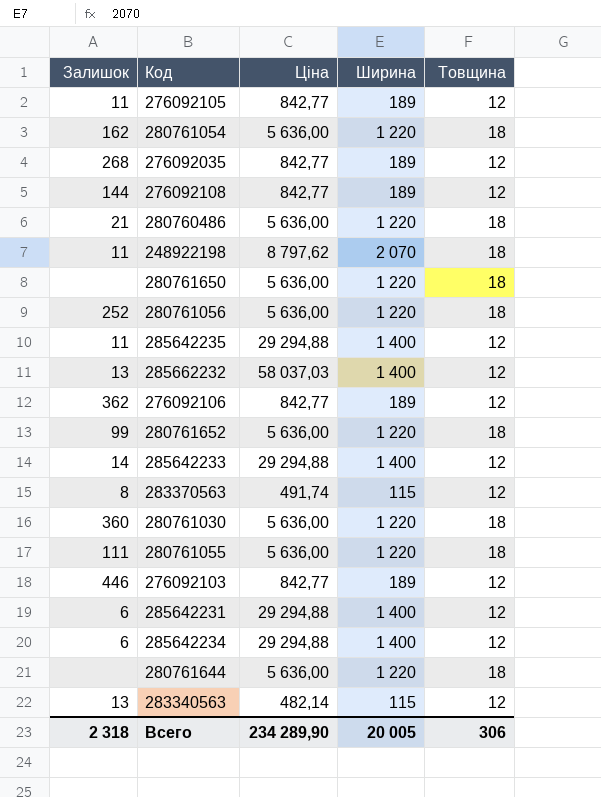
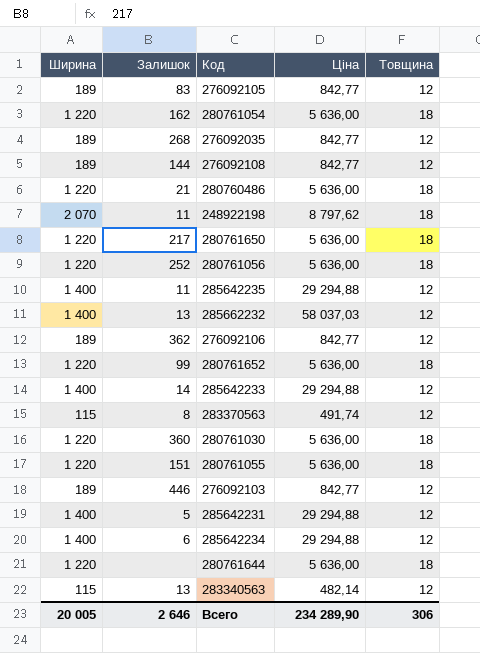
column Ширина | position: 4 -> 1
276092105 | Залишок: 11 -> 83
280761650 | Залишок: none -> 217
280761055 | Залишок: 111 -> 151
285642231 | Залишок: 6 -> 5
Всего | Залишок: 2 318 -> 2 646

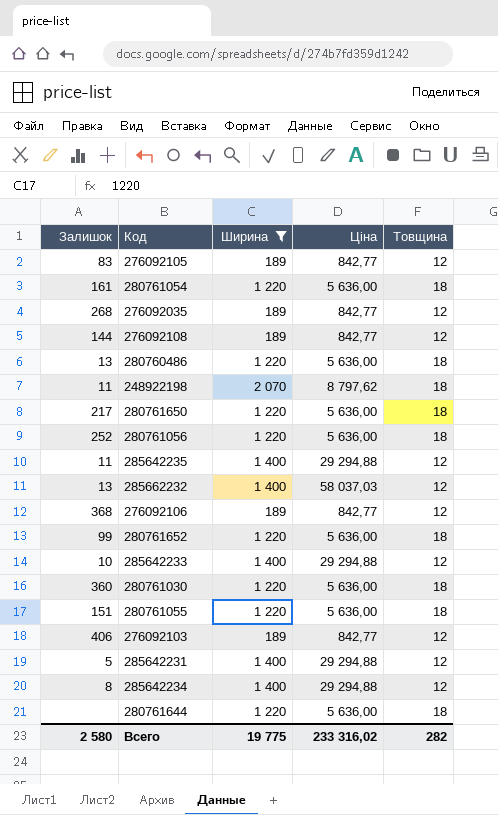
filter: none -> Ширина != 115
column Ширина | position: 1 -> 3
280761054 | Залишок: 162 -> 161
280760486 | Залишок: 21 -> 13
276092106 | Залишок: 362 -> 368
285642233 | Залишок: 14 -> 10
276092103 | Залишок: 446 -> 406
285642234 | Залишок: 6 -> 8
Всего | Залишок: 2 646 -> 2 580
Всего | Ширина: 20 005 -> 19 775
Всего | Ціна: 234 289,90 -> 233 316,02
Всего | Товщина: 306 -> 282

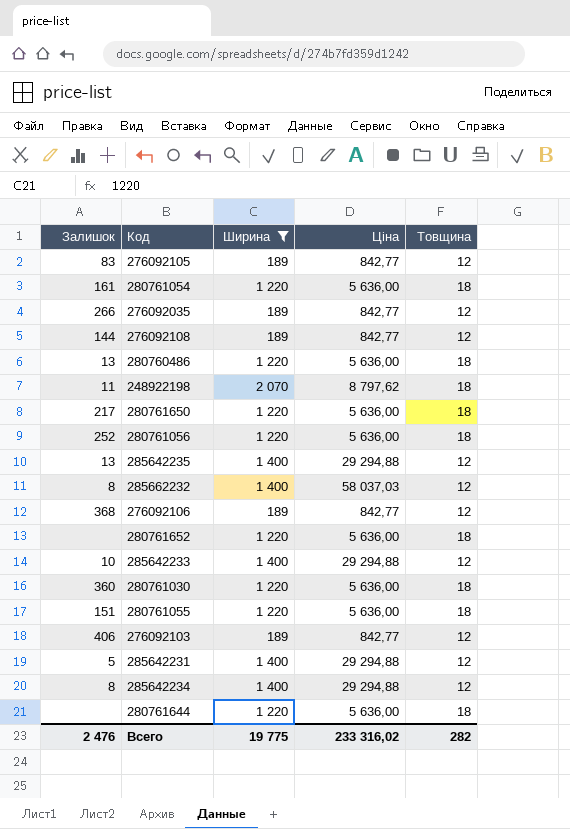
276092035 | Залишок: 268 -> 266
285642235 | Залишок: 11 -> 13
285662232 | Залишок: 13 -> 8
280761652 | Залишок: 99 -> none
Всего | Залишок: 2 580 -> 2 476

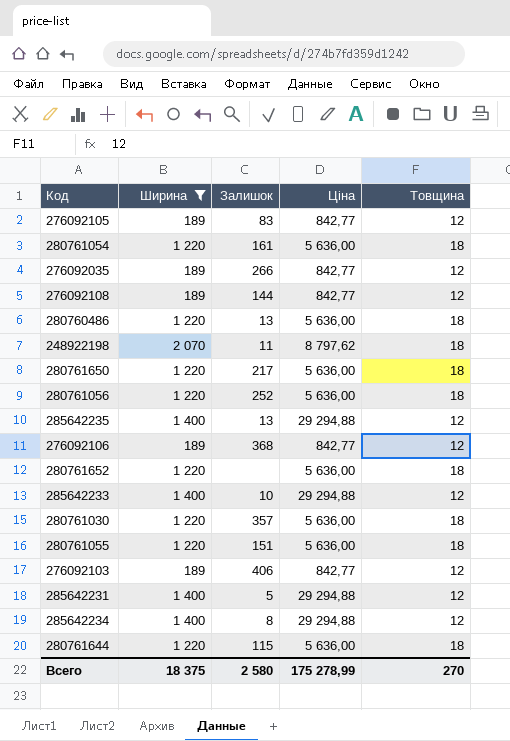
column Залишок | position: 1 -> 3
row 285662232: 8 | 1 400 | 58 037,03 | 12 -> none
280761030 | Залишок: 360 -> 357
280761644 | Залишок: none -> 115
Всего | Ширина: 19 775 -> 18 375
Всего | Залишок: 2 476 -> 2 580
Всего | Ціна: 233 316,02 -> 175 278,99
Всего | Товщина: 282 -> 270

